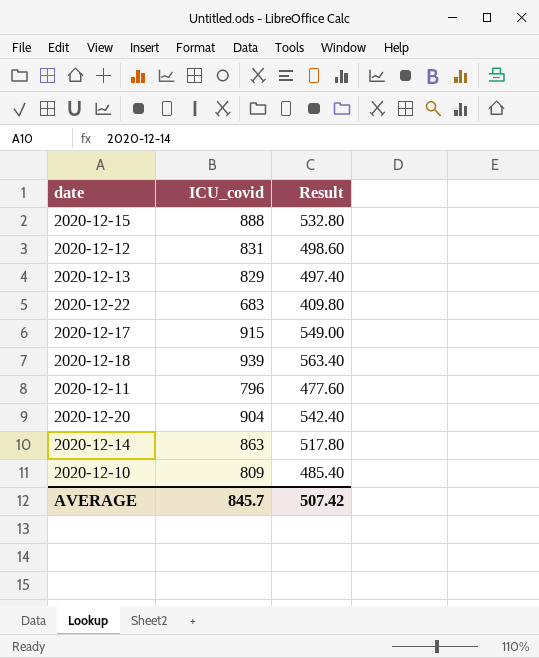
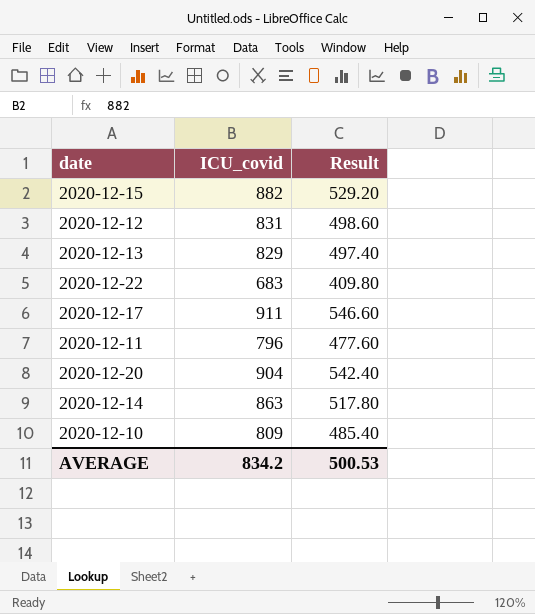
row 2020-12-18: 939 | 563.40 -> none
2020-12-15 | ICU_covid: 888 -> 882
2020-12-15 | Result: 532.80 -> 529.20
2020-12-17 | ICU_covid: 915 -> 911
2020-12-17 | Result: 549.00 -> 546.60
AVERAGE | ICU_covid: 845.7 -> 834.2
AVERAGE | Result: 507.42 -> 500.53

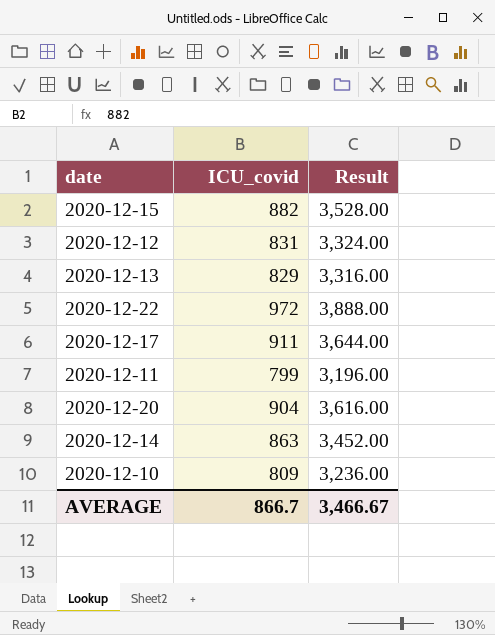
column Result | formula: [ICU_covid] * 0.6 -> [ICU_covid] * 4
2020-12-22 | ICU_covid: 683 -> 972
2020-12-11 | ICU_covid: 796 -> 799
AVERAGE | ICU_covid: 834.2 -> 866.7
AVERAGE | Result: 500.53 -> 3,466.67

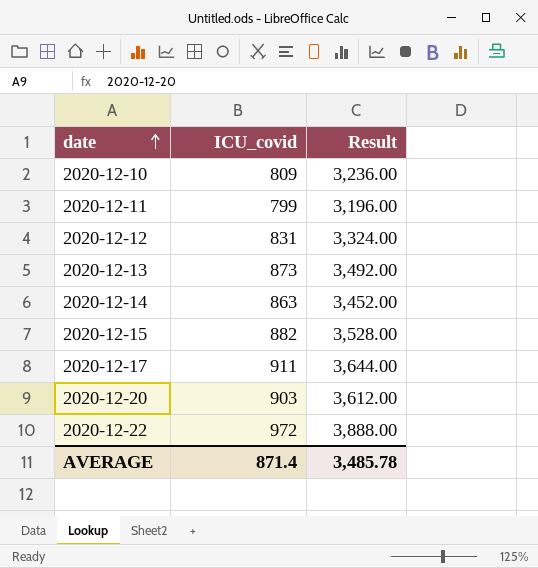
row order: none -> date ascending
2020-12-13 | ICU_covid: 829 -> 873
2020-12-13 | Result: 3,316.00 -> 3,492.00
2020-12-20 | ICU_covid: 904 -> 903
2020-12-20 | Result: 3,616.00 -> 3,612.00
AVERAGE | ICU_covid: 866.7 -> 871.4
AVERAGE | Result: 3,466.67 -> 3,485.78

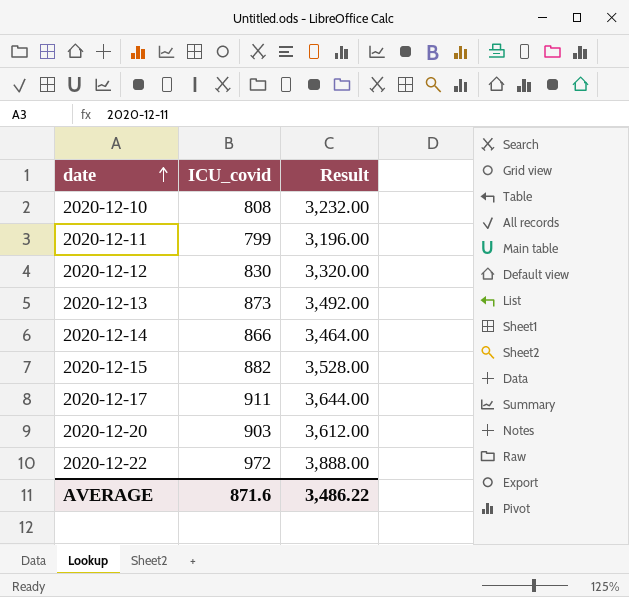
2020-12-10 | ICU_covid: 809 -> 808
2020-12-10 | Result: 3,236.00 -> 3,232.00
2020-12-12 | ICU_covid: 831 -> 830
2020-12-12 | Result: 3,324.00 -> 3,320.00
2020-12-14 | ICU_covid: 863 -> 866
2020-12-14 | Result: 3,452.00 -> 3,464.00
AVERAGE | ICU_covid: 871.4 -> 871.6
AVERAGE | Result: 3,485.78 -> 3,486.22

